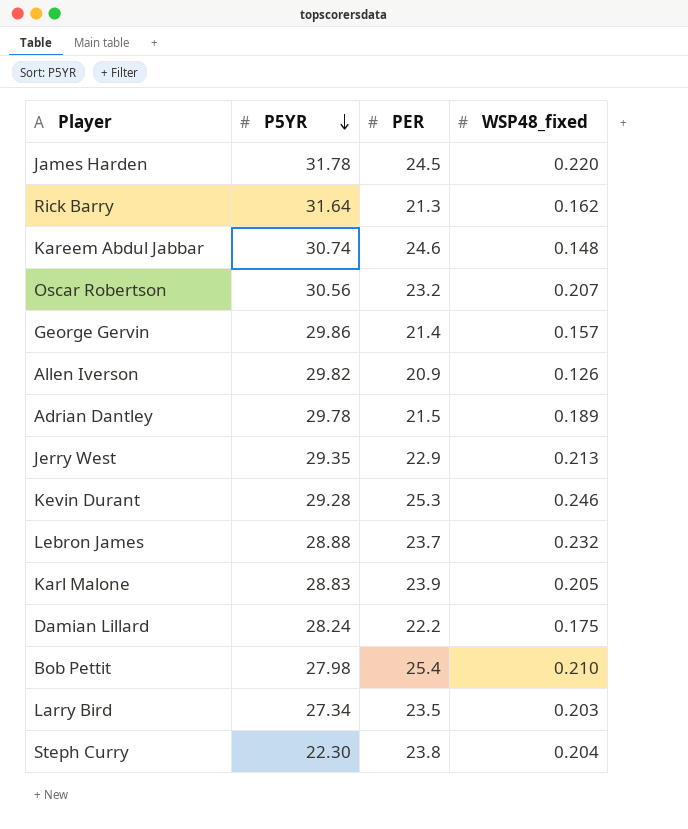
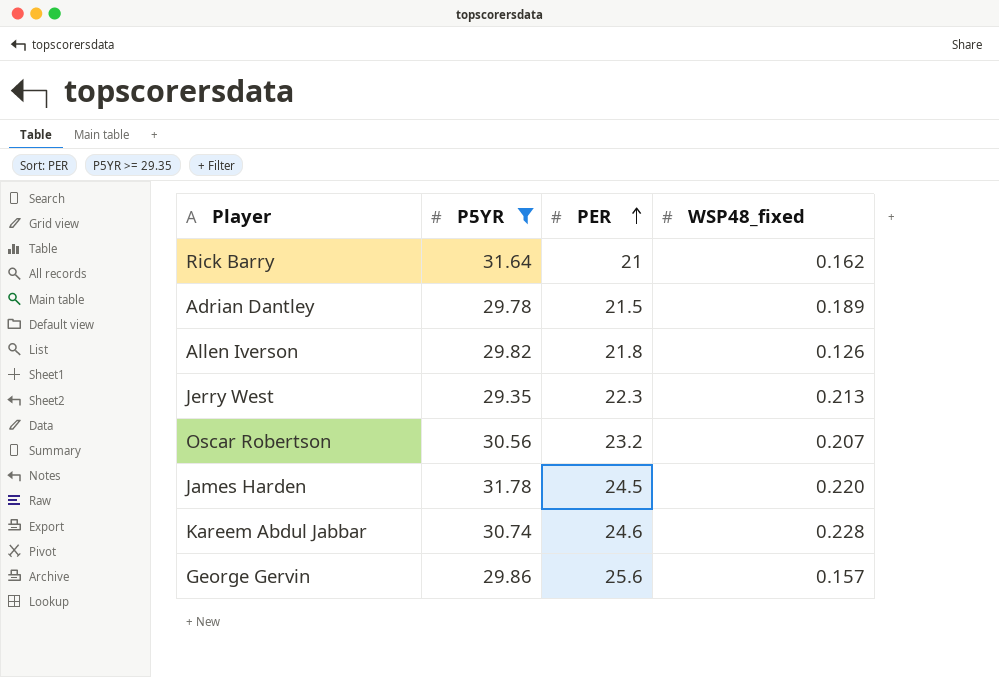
filter: none -> P5YR >= 29.35
row order: P5YR descending -> PER ascending
Rick Barry | PER: 21.3 -> 21
Allen Iverson | PER: 20.9 -> 21.8
Jerry West | PER: 22.9 -> 22.3
Kareem Abdul Jabbar | WSP48_fixed: 0.148 -> 0.228
George Gervin | PER: 21.4 -> 25.6

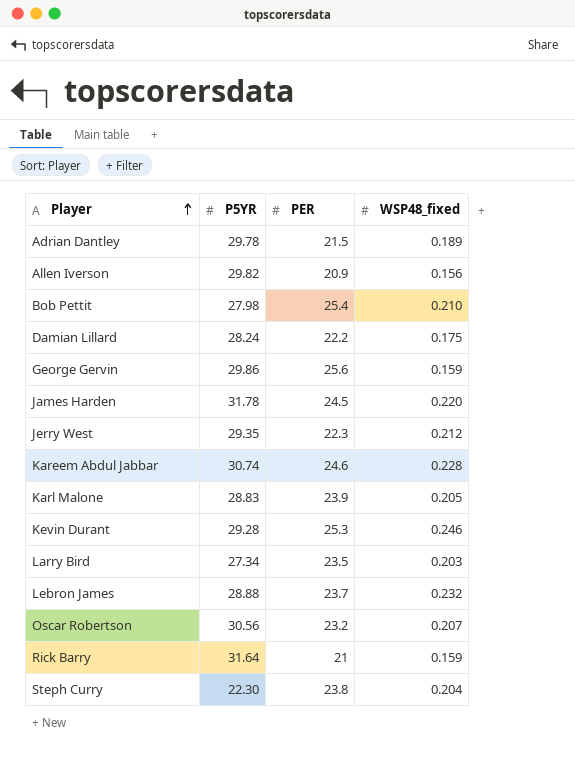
filter: P5YR >= 29.35 -> none
row order: PER ascending -> Player ascending
Allen Iverson | PER: 21.8 -> 20.9
Allen Iverson | WSP48_fixed: 0.126 -> 0.156
George Gervin | WSP48_fixed: 0.157 -> 0.159
Jerry West | WSP48_fixed: 0.213 -> 0.212
Rick Barry | WSP48_fixed: 0.162 -> 0.159

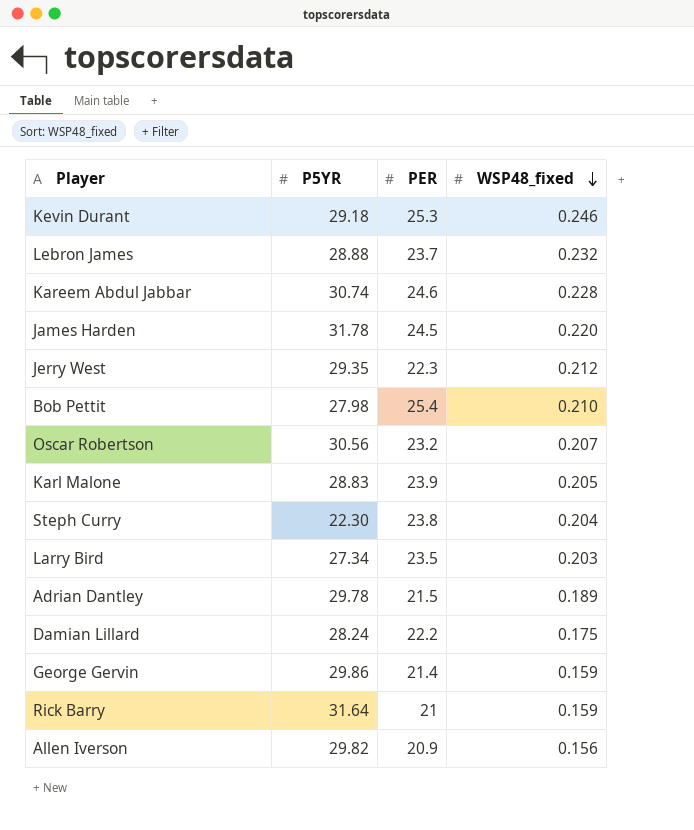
row order: Player ascending -> WSP48_fixed descending
Kevin Durant | P5YR: 29.28 -> 29.18
George Gervin | PER: 25.6 -> 21.4

